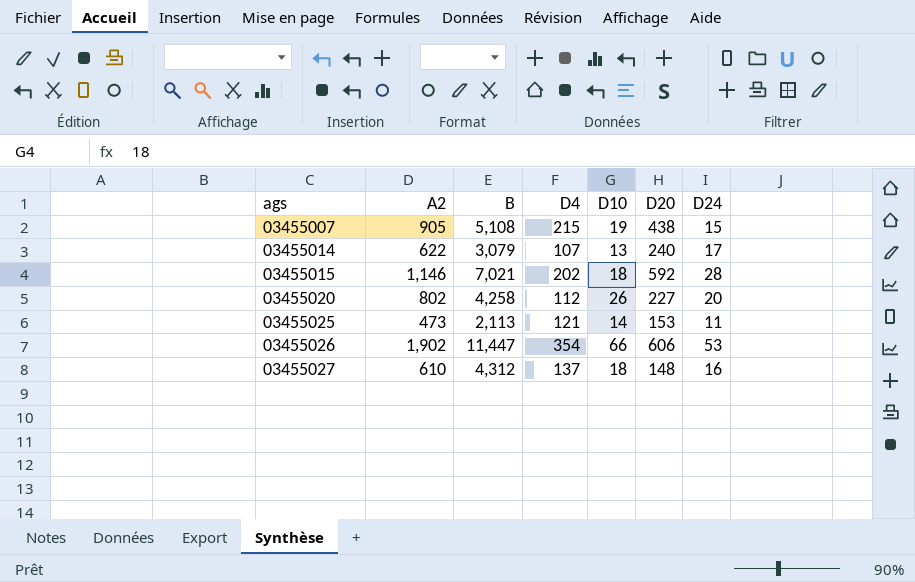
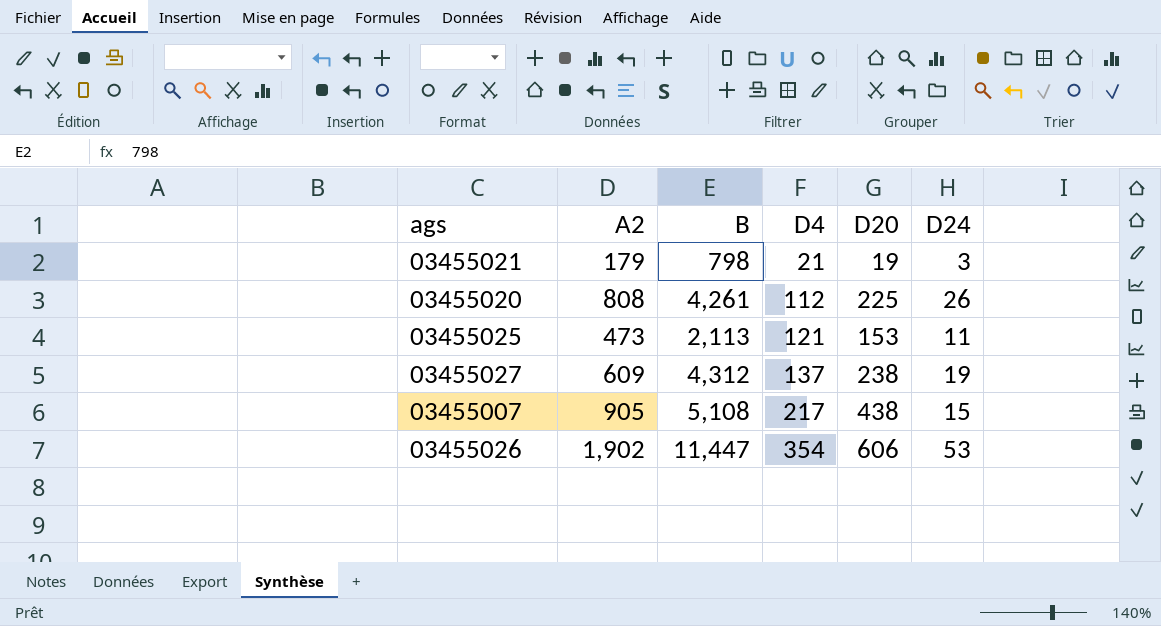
row order: ags ascending -> D4 ascending
column D10 | position: 5 -> none
row 03455014: 622 | 3,079 | 107 | 13 | 240 | 17 -> none
row 03455015: 1,146 | 7,021 | 202 | 18 | 592 | 28 -> none
row 03455021: none -> 179 | 798 | 21 | 19 | 3
03455020 | A2: 802 -> 808
03455020 | B: 4,258 -> 4,261
03455020 | D20: 227 -> 225
03455020 | D24: 20 -> 26
03455027 | A2: 610 -> 609
03455027 | D20: 148 -> 238
03455027 | D24: 16 -> 19
03455007 | D4: 215 -> 217

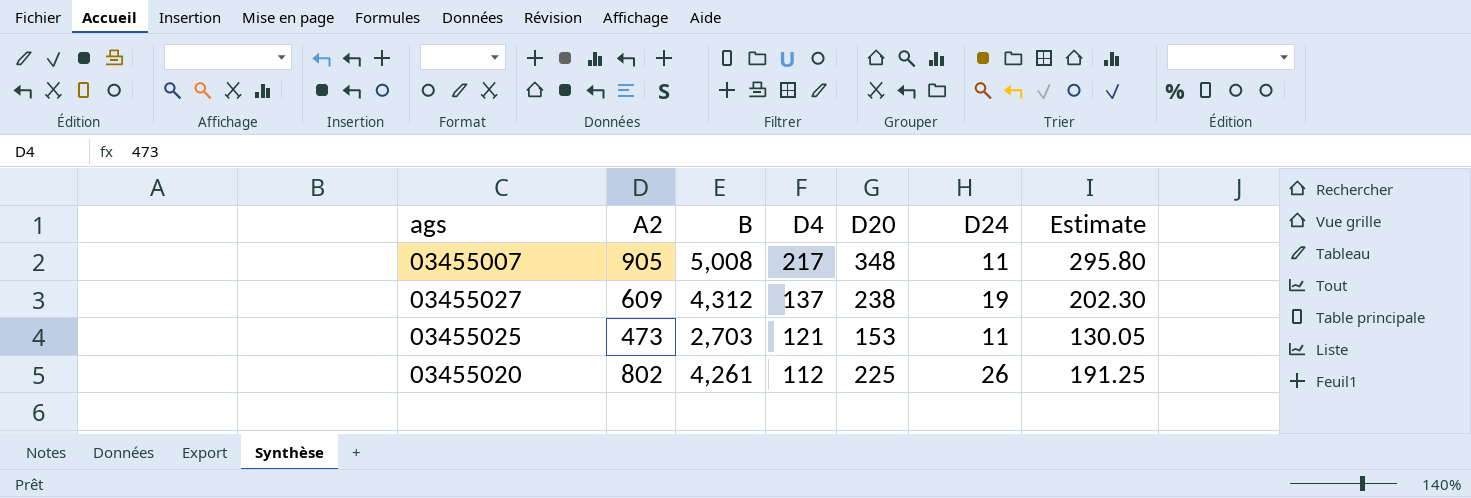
row order: D4 ascending -> D4 descending
column Estimate | formula: none -> [D20] * 0.85
row 03455021: 179 | 798 | 21 | 19 | 3 -> none
row 03455026: 1,902 | 11,447 | 354 | 606 | 53 -> none
03455007 | B: 5,108 -> 5,008
03455007 | D20: 438 -> 348
03455007 | D24: 15 -> 11
03455025 | B: 2,113 -> 2,703
03455020 | A2: 808 -> 802

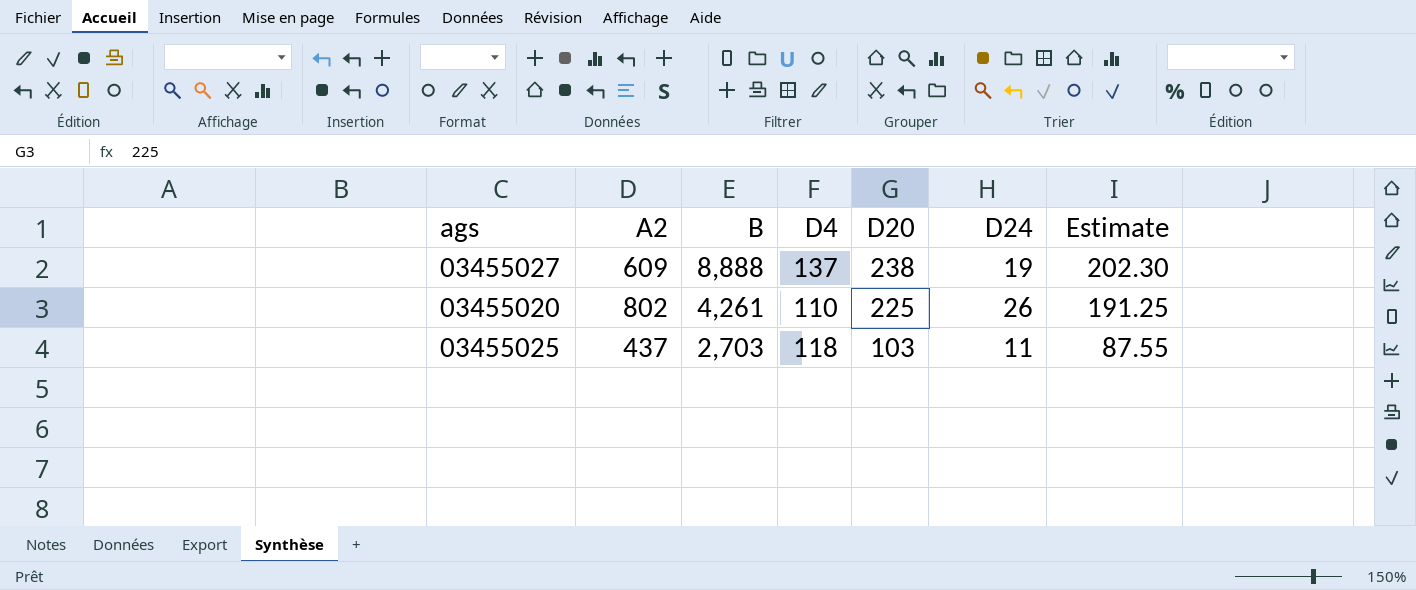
row order: D4 descending -> B descending
row 03455007: 905 | 5,008 | 217 | 348 | 11 | 295.80 -> none
03455027 | B: 4,312 -> 8,888
03455020 | D4: 112 -> 110
03455025 | A2: 473 -> 437
03455025 | D4: 121 -> 118
03455025 | D20: 153 -> 103
03455025 | Estimate: 130.05 -> 87.55

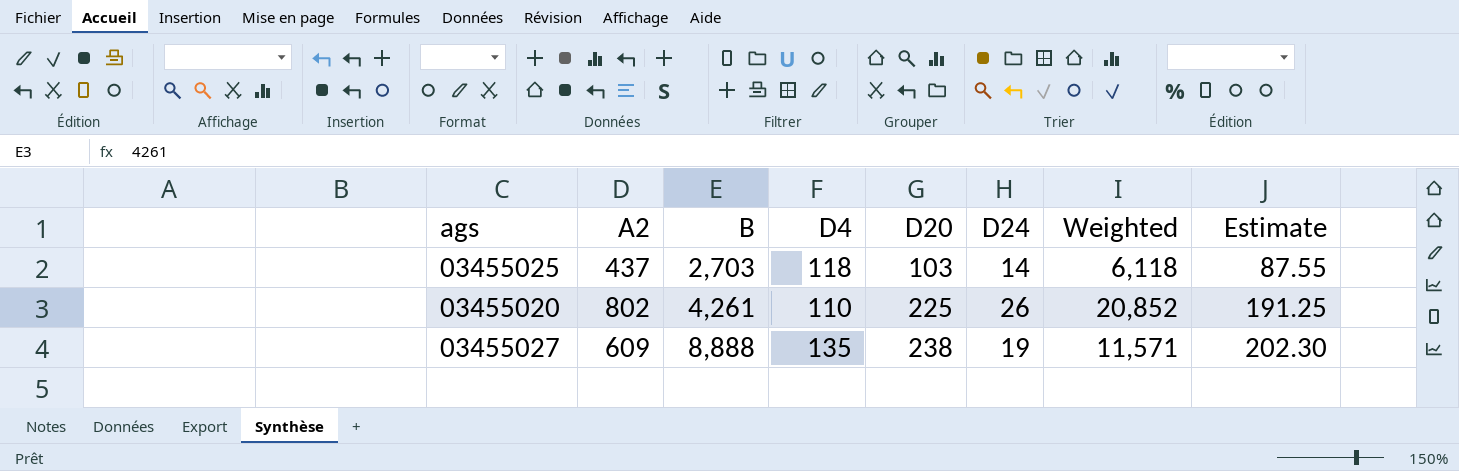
row order: B descending -> B ascending
column Weighted | formula: none -> [A2] * [D24]
03455025 | D24: 11 -> 14
03455027 | D4: 137 -> 135

